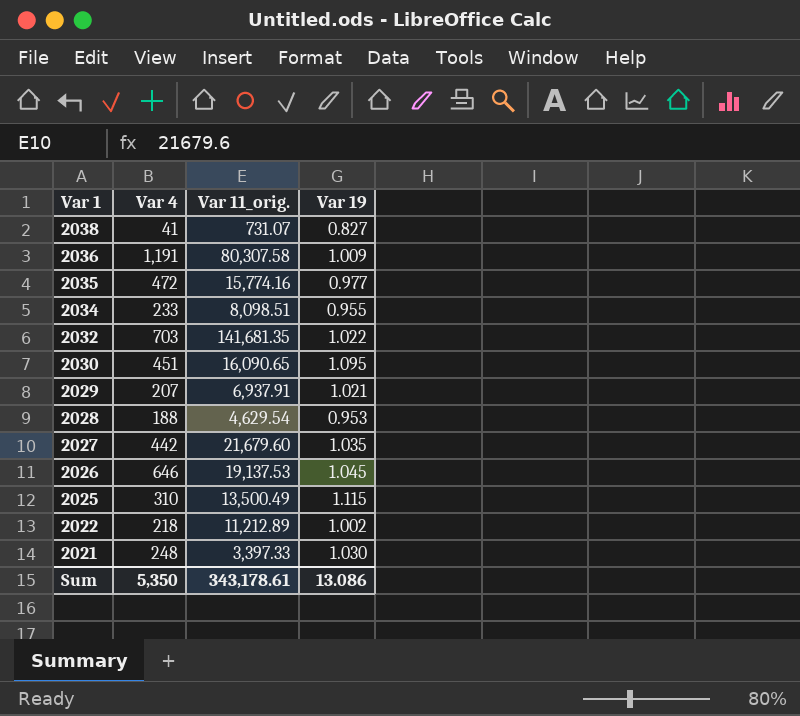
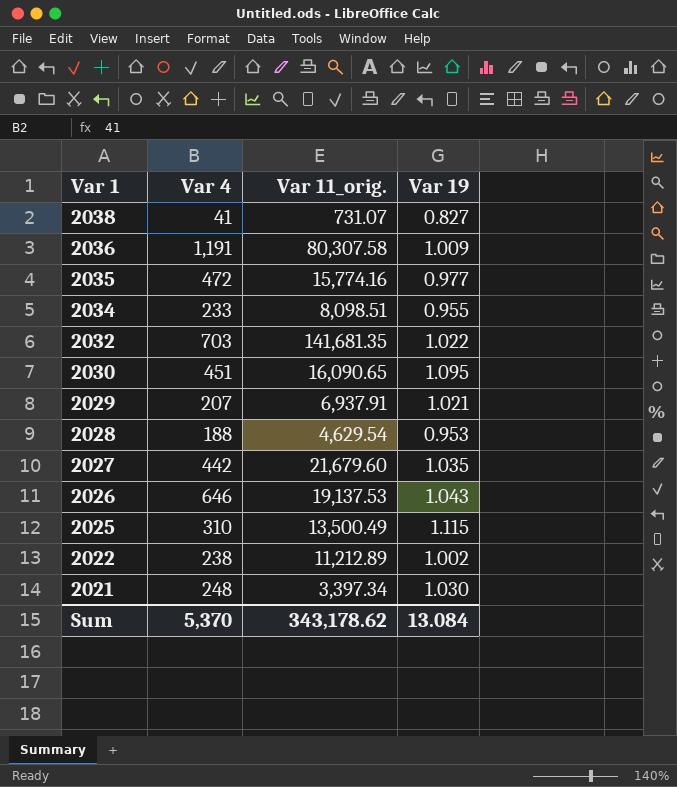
2026 | Var 19: 1.045 -> 1.043
2022 | Var 4: 218 -> 238
2021 | Var 11_orig.: 3,397.33 -> 3,397.34
Sum | Var 4: 5,350 -> 5,370
Sum | Var 11_orig.: 343,178.61 -> 343,178.62
Sum | Var 19: 13.086 -> 13.084

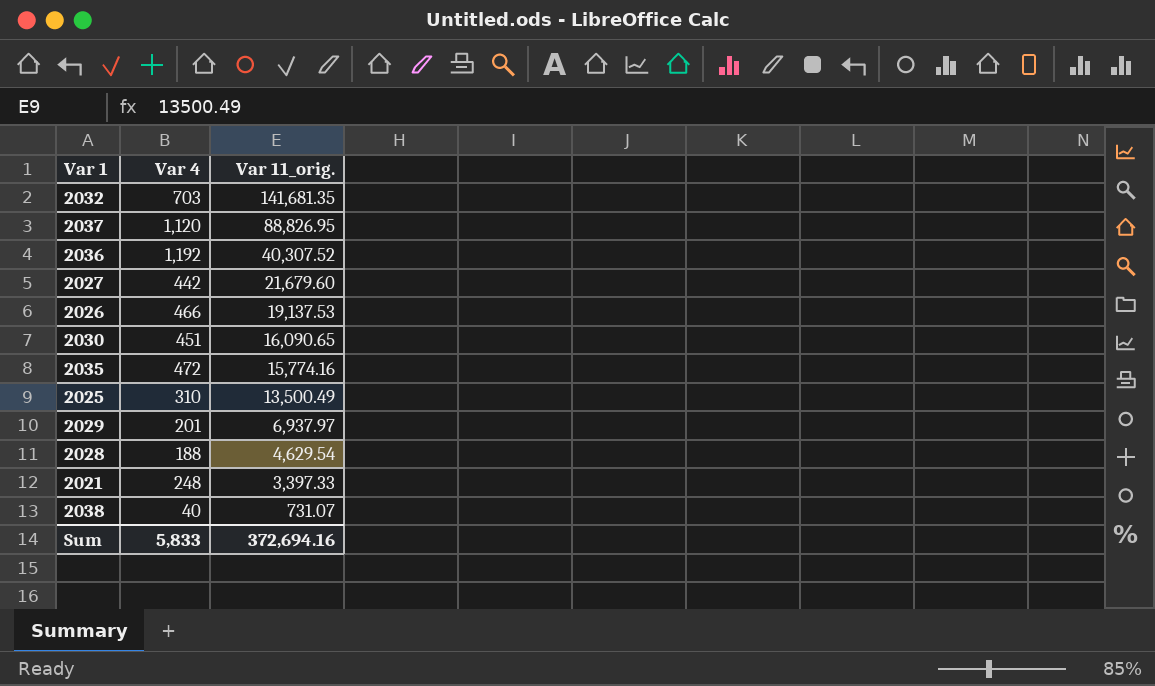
row order: Var 1 descending -> Var 11_orig. descending
column Var 19 | position: 4 -> none
row 2034: 233 | 8,098.51 | 0.955 -> none
row 2022: 238 | 11,212.89 | 1.002 -> none
row 2037: none -> 1,120 | 88,826.95
2036 | Var 4: 1,191 -> 1,192
2036 | Var 11_orig.: 80,307.58 -> 40,307.52
2026 | Var 4: 646 -> 466
2029 | Var 4: 207 -> 201
2029 | Var 11_orig.: 6,937.91 -> 6,937.97
2021 | Var 11_orig.: 3,397.34 -> 3,397.33
2038 | Var 4: 41 -> 40
Sum | Var 4: 5,370 -> 5,833
Sum | Var 11_orig.: 343,178.62 -> 372,694.16

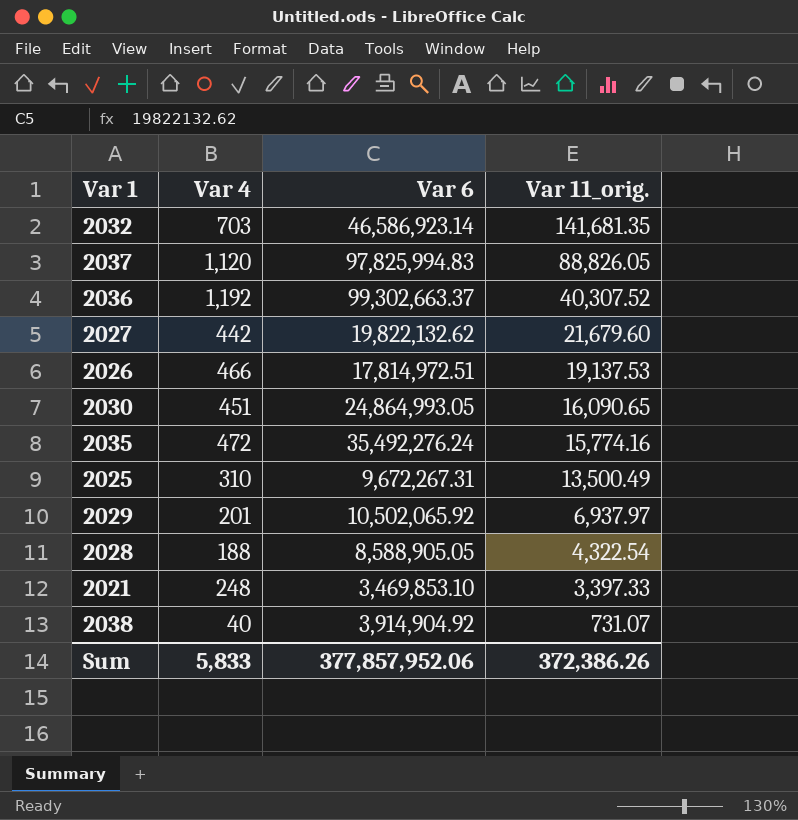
column Var 6 | position: none -> 3
2037 | Var 11_orig.: 88,826.95 -> 88,826.05
2028 | Var 11_orig.: 4,629.54 -> 4,322.54
Sum | Var 11_orig.: 372,694.16 -> 372,386.26

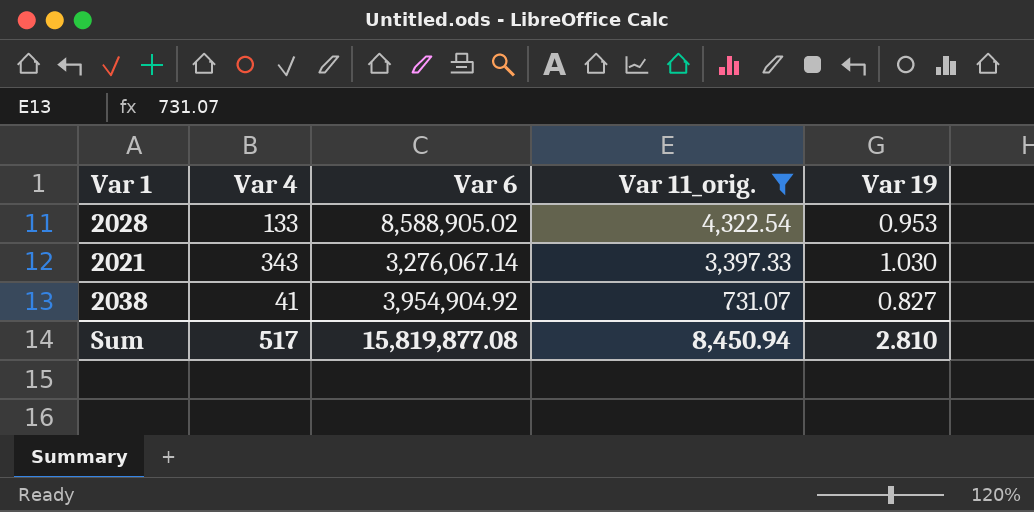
filter: none -> Var 11_orig. <= 4,322.54
column Var 19 | position: none -> 5
2028 | Var 4: 188 -> 133
2028 | Var 6: 8,588,905.05 -> 8,588,905.02
2021 | Var 4: 248 -> 343
2021 | Var 6: 3,469,853.10 -> 3,276,067.14
2038 | Var 4: 40 -> 41
2038 | Var 6: 3,914,904.92 -> 3,954,904.92
Sum | Var 4: 5,833 -> 517
Sum | Var 6: 377,857,952.06 -> 15,819,877.08
Sum | Var 11_orig.: 372,386.26 -> 8,450.94

